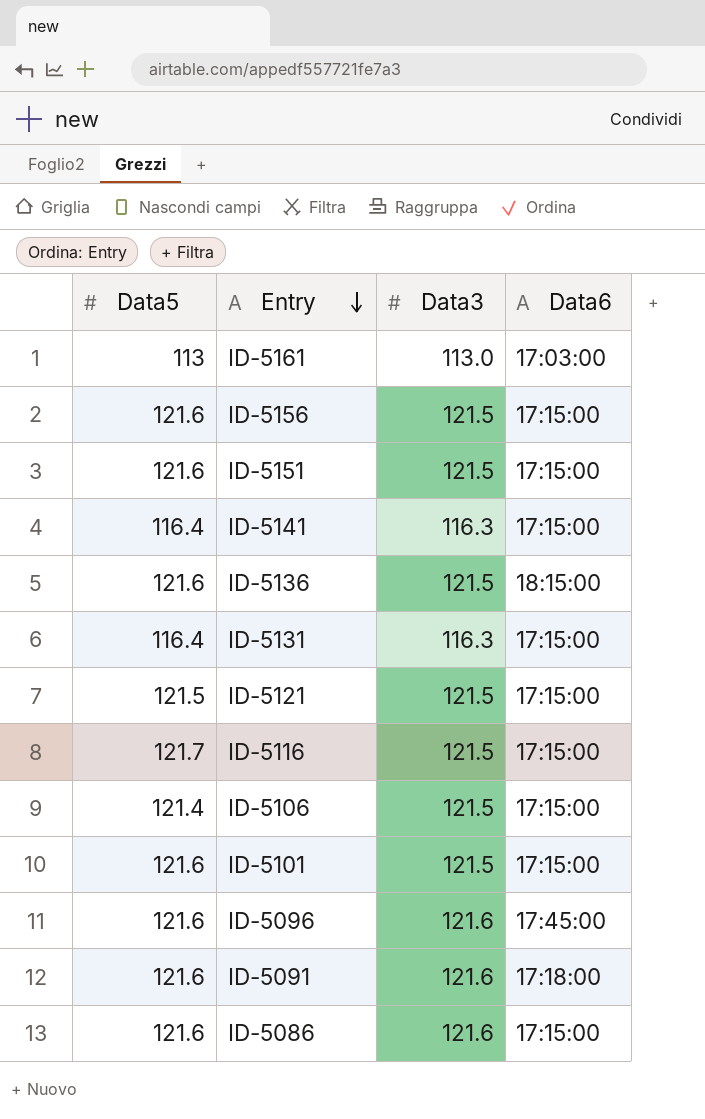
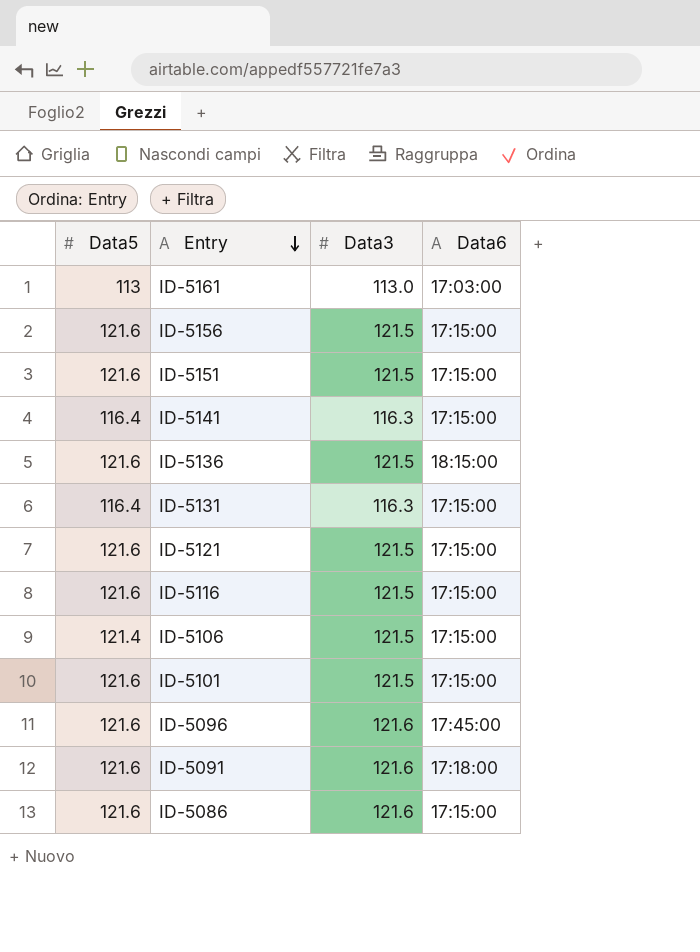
ID-5121 | Data5: 121.5 -> 121.6
ID-5116 | Data5: 121.7 -> 121.6

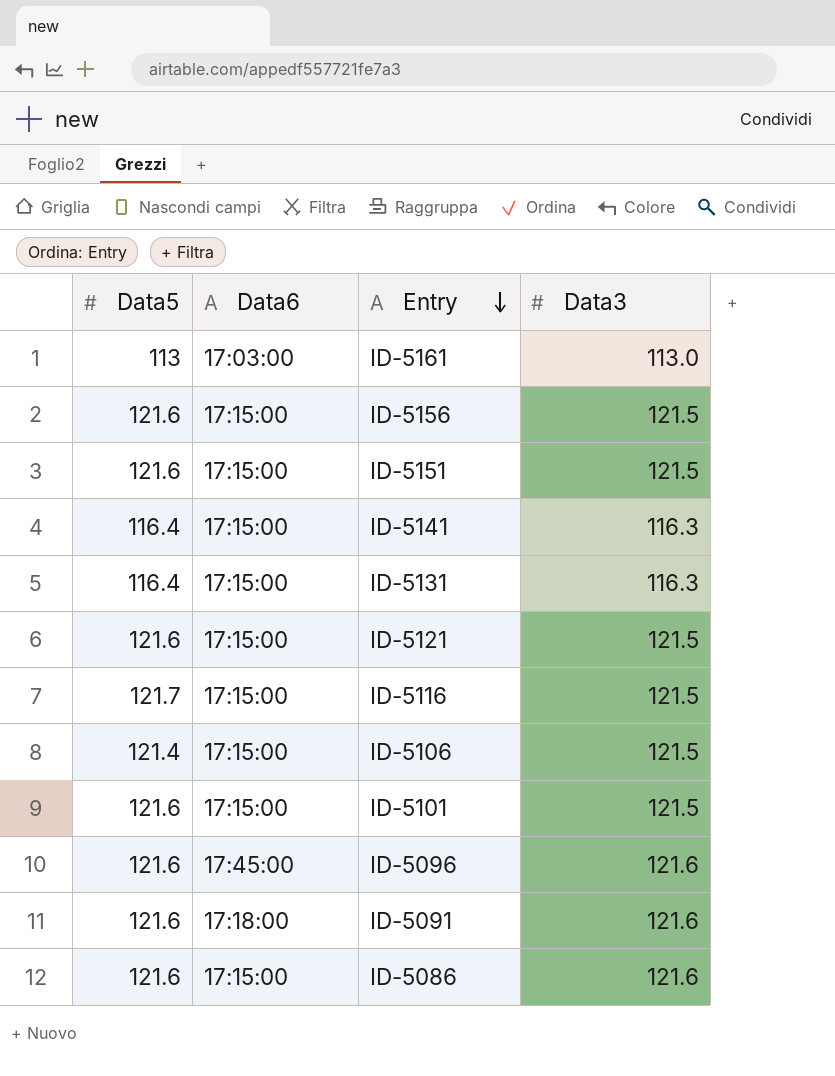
column Data6 | position: 4 -> 2
row ID-5136: 121.6 | 121.5 | 18:15:00 -> none
ID-5116 | Data5: 121.6 -> 121.7

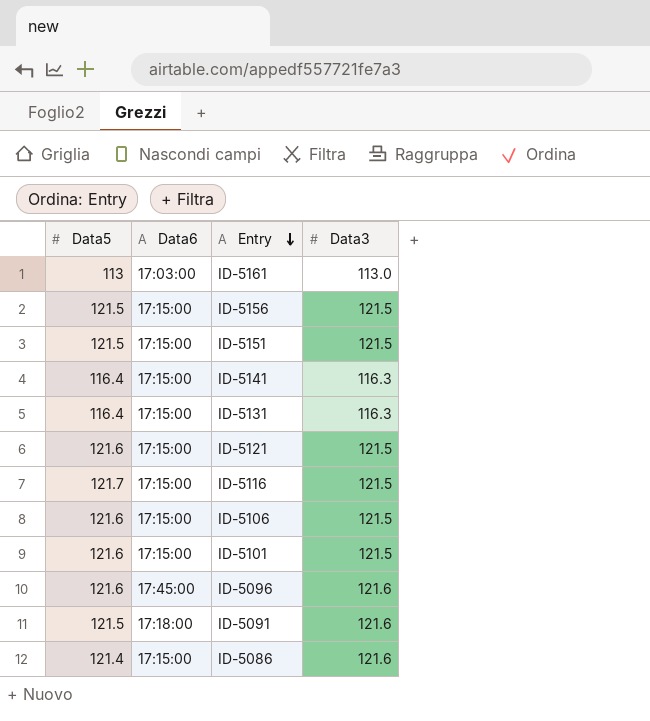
ID-5156 | Data5: 121.6 -> 121.5
ID-5151 | Data5: 121.6 -> 121.5
ID-5106 | Data5: 121.4 -> 121.6
ID-5091 | Data5: 121.6 -> 121.5
ID-5086 | Data5: 121.6 -> 121.4

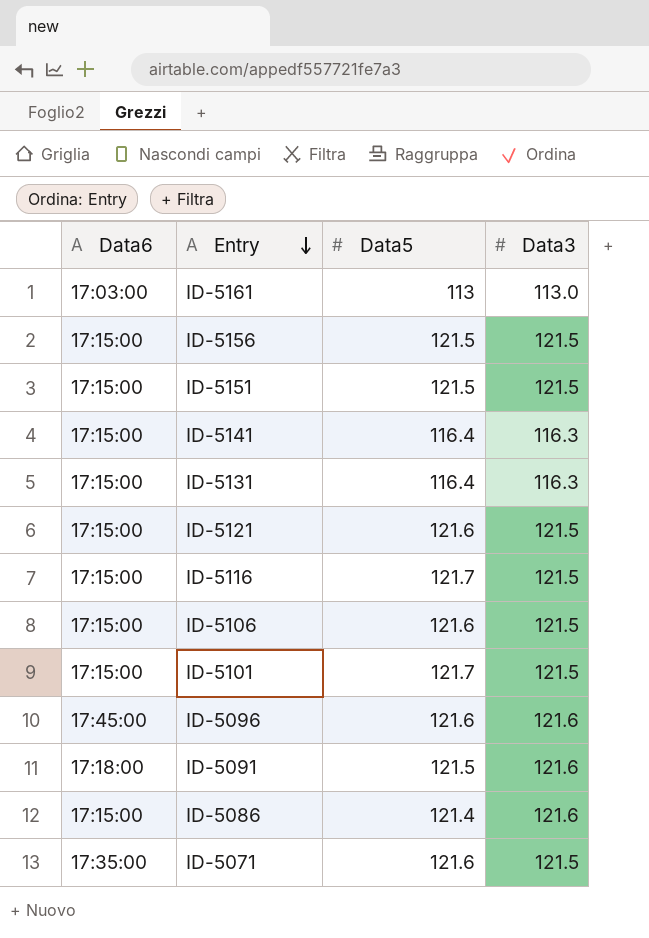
column Data5 | position: 1 -> 3
ID-5101 | Data5: 121.6 -> 121.7
row ID-5071: none -> 17:35:00 | 121.6 | 121.5

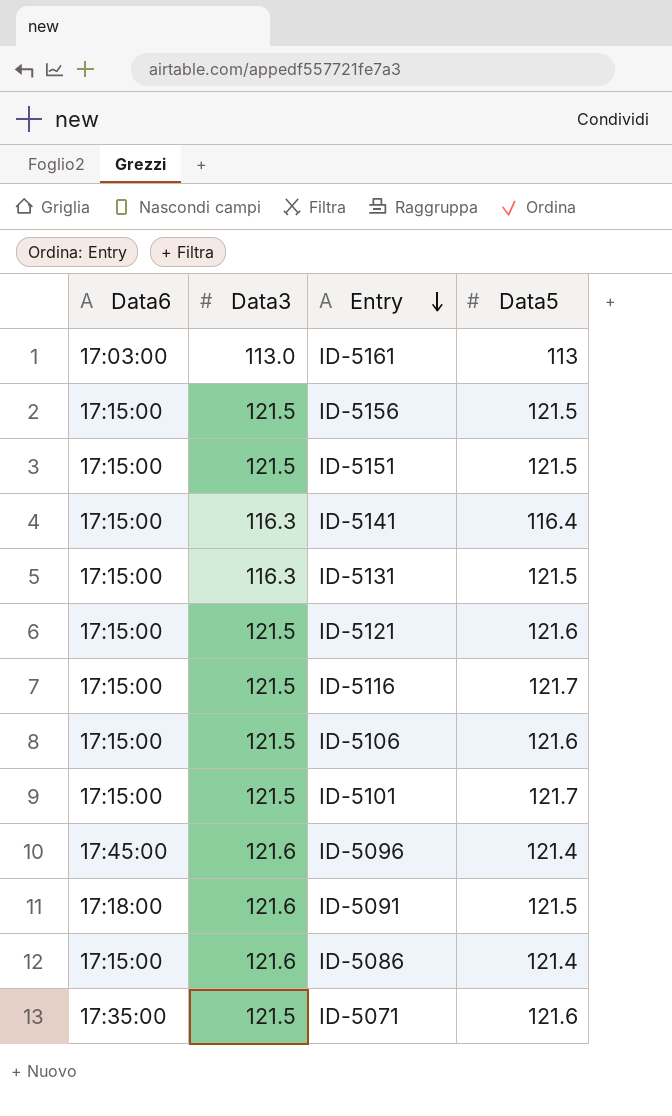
column Data3 | position: 4 -> 2
ID-5131 | Data5: 116.4 -> 121.5
ID-5096 | Data5: 121.6 -> 121.4

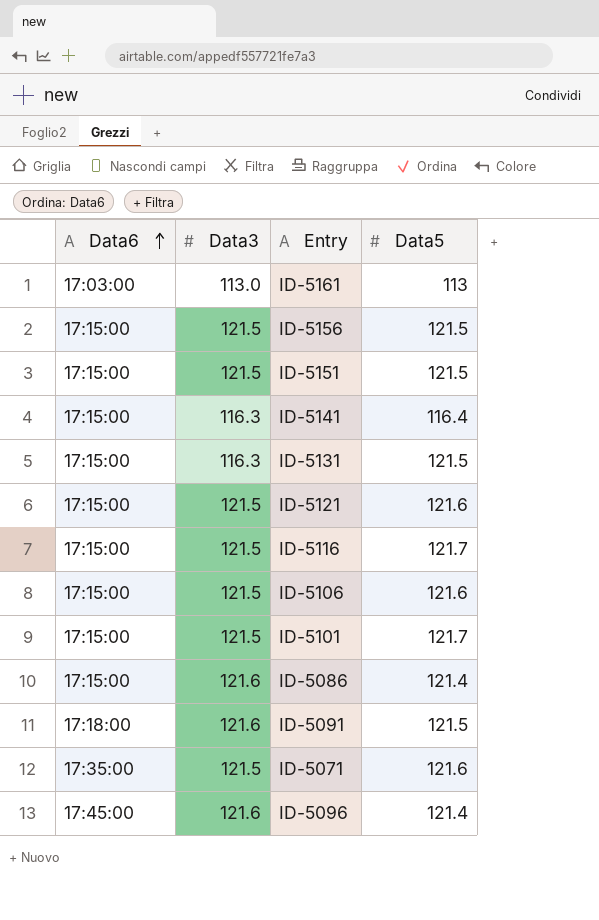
row order: Entry descending -> Data6 ascending

